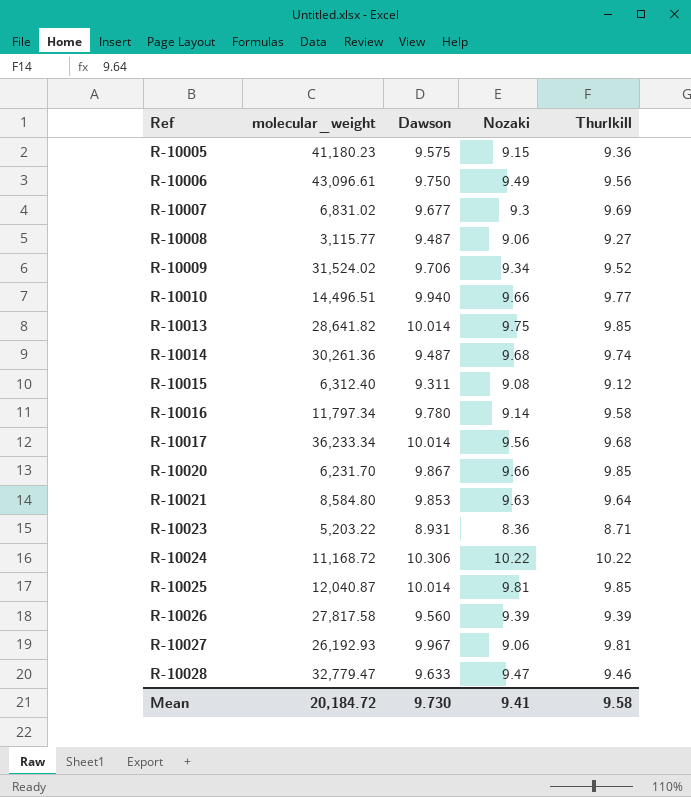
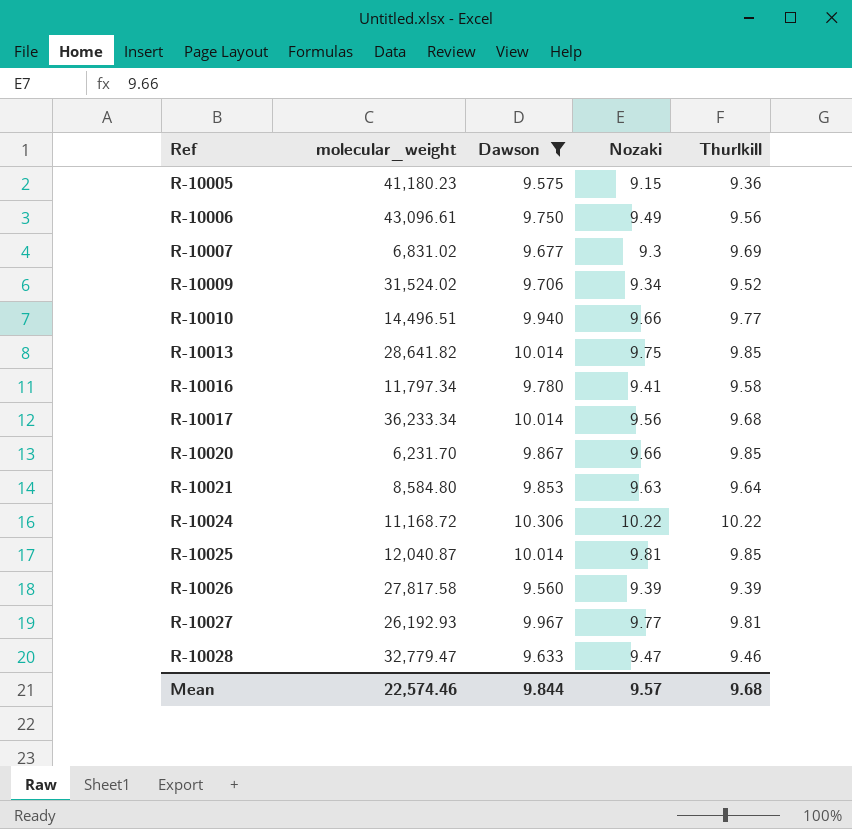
filter: none -> Dawson >= 9.560
R-10016 | Nozaki: 9.14 -> 9.41
R-10027 | Nozaki: 9.06 -> 9.77
Mean | molecular_weight: 20,184.72 -> 22,574.46
Mean | Dawson: 9.730 -> 9.844
Mean | Nozaki: 9.41 -> 9.57
Mean | Thurlkill: 9.58 -> 9.68

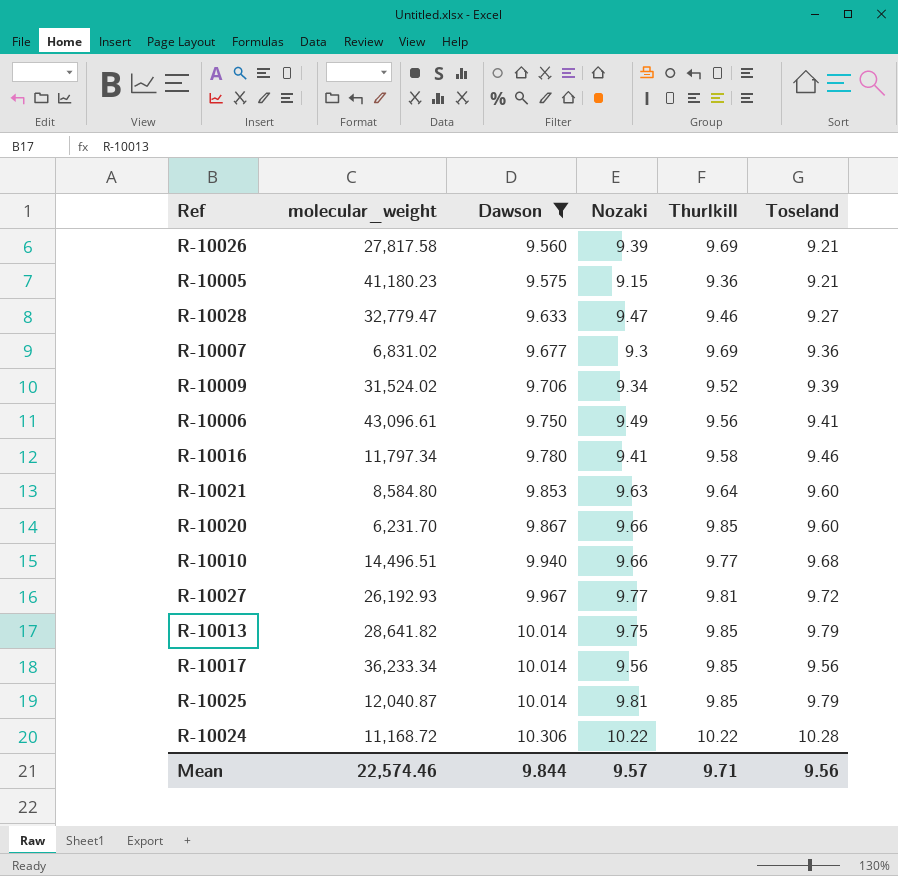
row order: Ref ascending -> Dawson ascending
column Toseland | position: none -> 6
R-10026 | Thurlkill: 9.39 -> 9.69
R-10017 | Thurlkill: 9.68 -> 9.85
Mean | Thurlkill: 9.68 -> 9.71

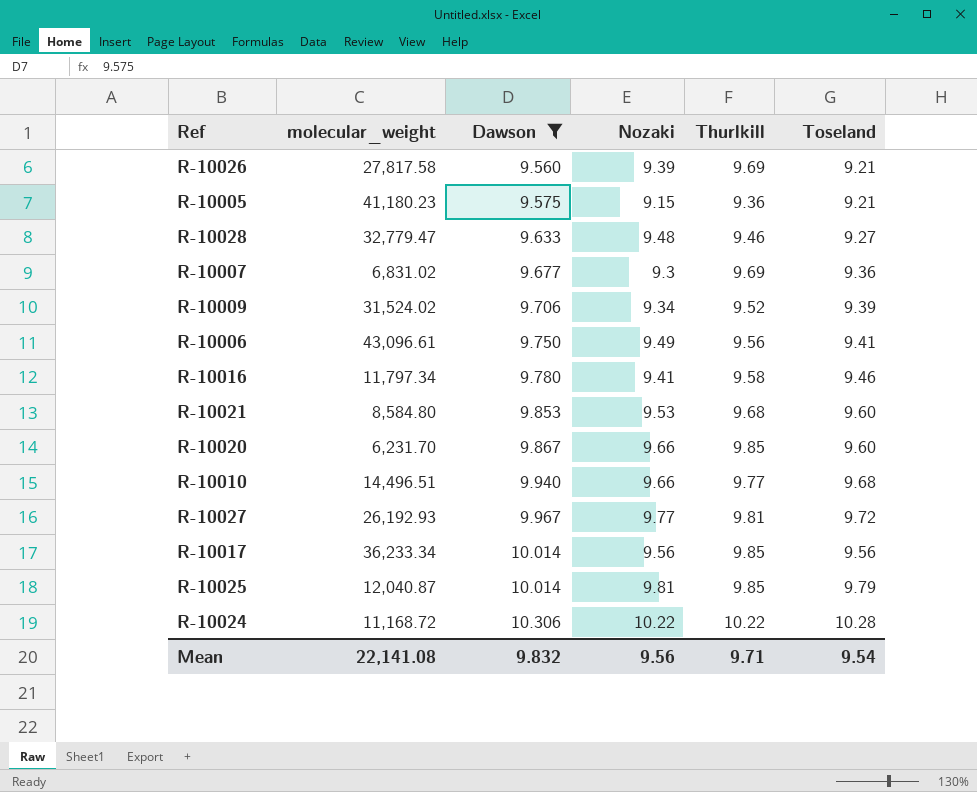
row R-10013: 28,641.82 | 10.014 | 9.75 | 9.85 | 9.79 -> none
R-10028 | Nozaki: 9.47 -> 9.48
R-10021 | Nozaki: 9.63 -> 9.53
R-10021 | Thurlkill: 9.64 -> 9.68
Mean | molecular_weight: 22,574.46 -> 22,141.08
Mean | Dawson: 9.844 -> 9.832
Mean | Nozaki: 9.57 -> 9.56
Mean | Toseland: 9.56 -> 9.54

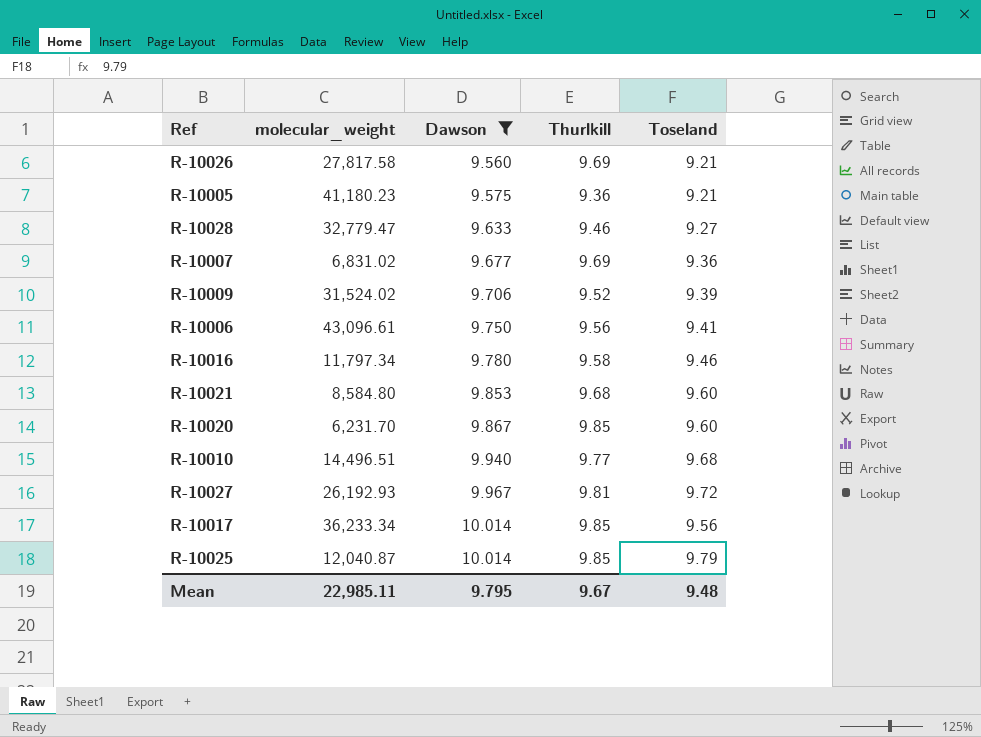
column Nozaki | position: 4 -> none
row R-10024: 11,168.72 | 10.306 | 10.22 | 10.22 | 10.28 -> none
Mean | molecular_weight: 22,141.08 -> 22,985.11
Mean | Dawson: 9.832 -> 9.795
Mean | Thurlkill: 9.71 -> 9.67
Mean | Toseland: 9.54 -> 9.48

